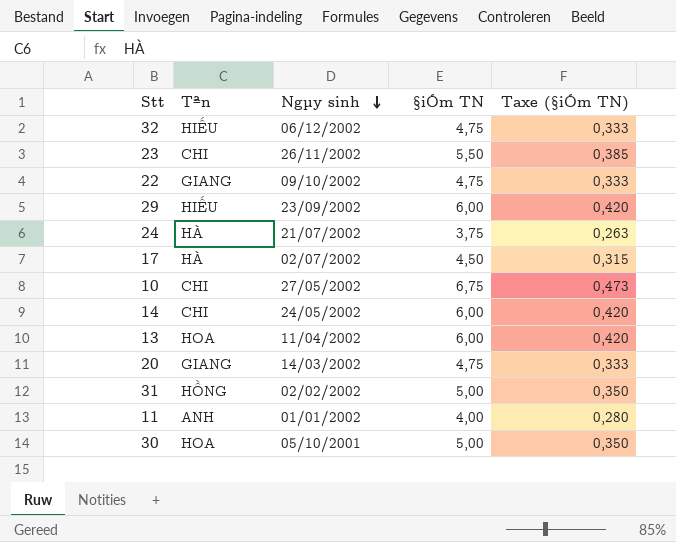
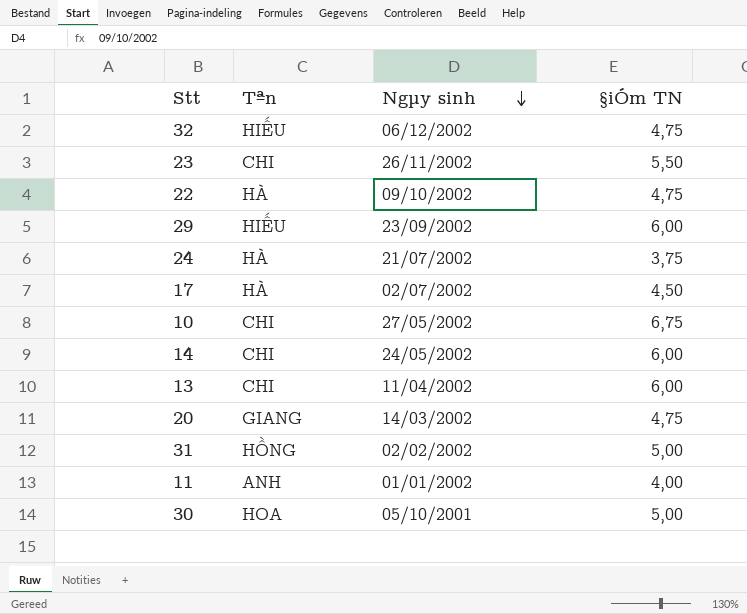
column Taxe (§iÓm TN) | formula: [§iÓm TN] * 0,07 -> none
22 | Tªn: GIANG -> HÀ
13 | Tªn: HOA -> CHI

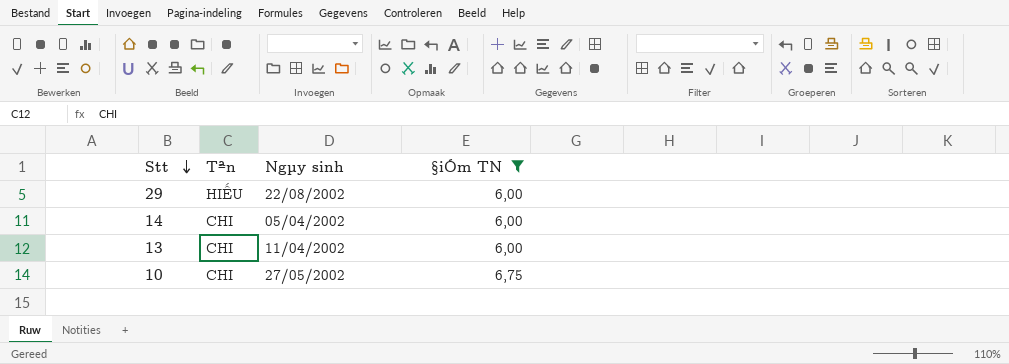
filter: none -> §iÓm TN >= 6,00
row order: Ngµy sinh descending -> Stt descending
29 | Ngµy sinh: 23/09/2002 -> 22/08/2002
14 | Ngµy sinh: 24/05/2002 -> 05/04/2002

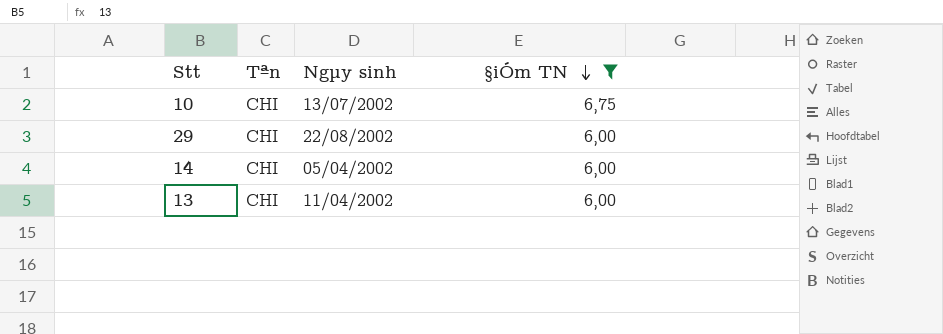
row order: Stt descending -> §iÓm TN descending
10 | Ngµy sinh: 27/05/2002 -> 13/07/2002
29 | Tªn: HIẾU -> CHI

